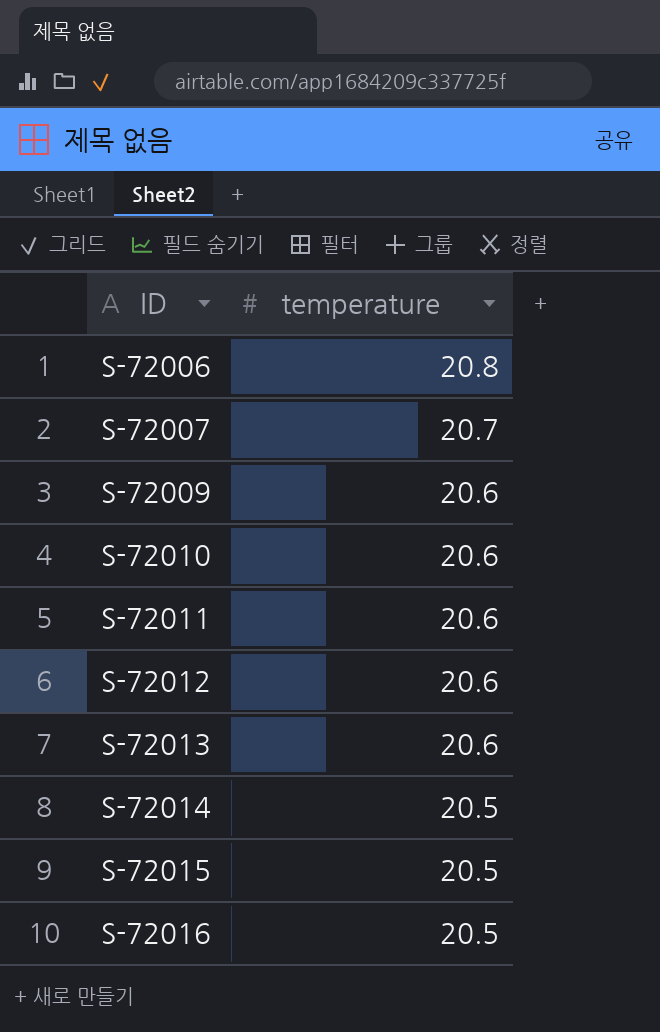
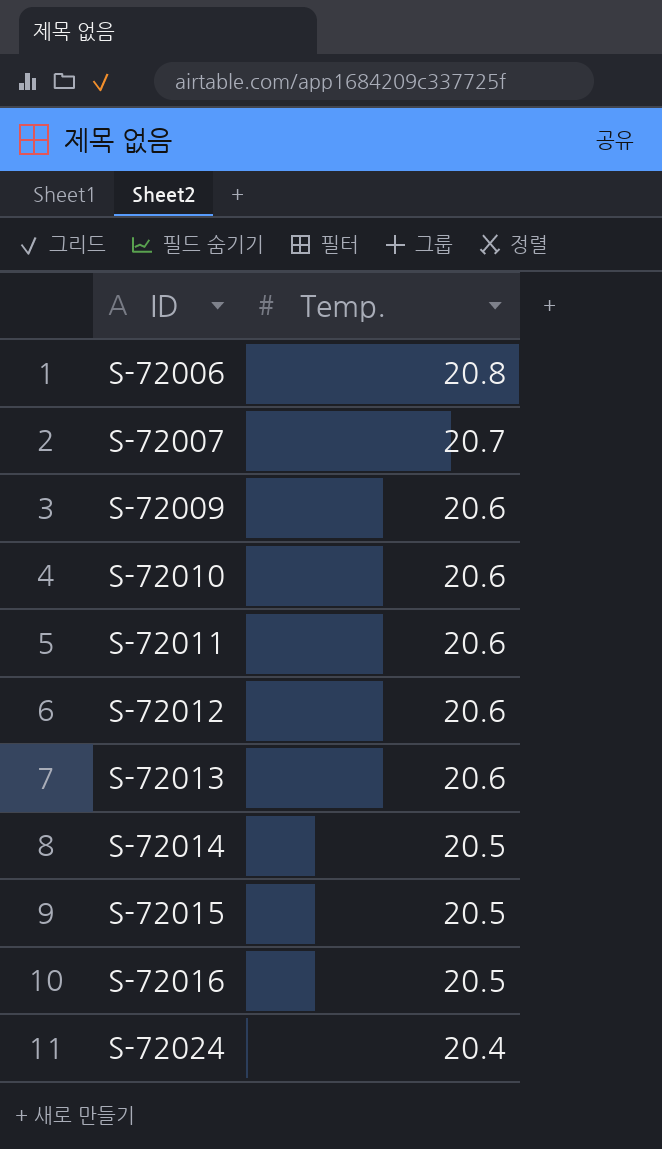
column name: temperature -> Temp.
row S-72024: none -> 20.4

